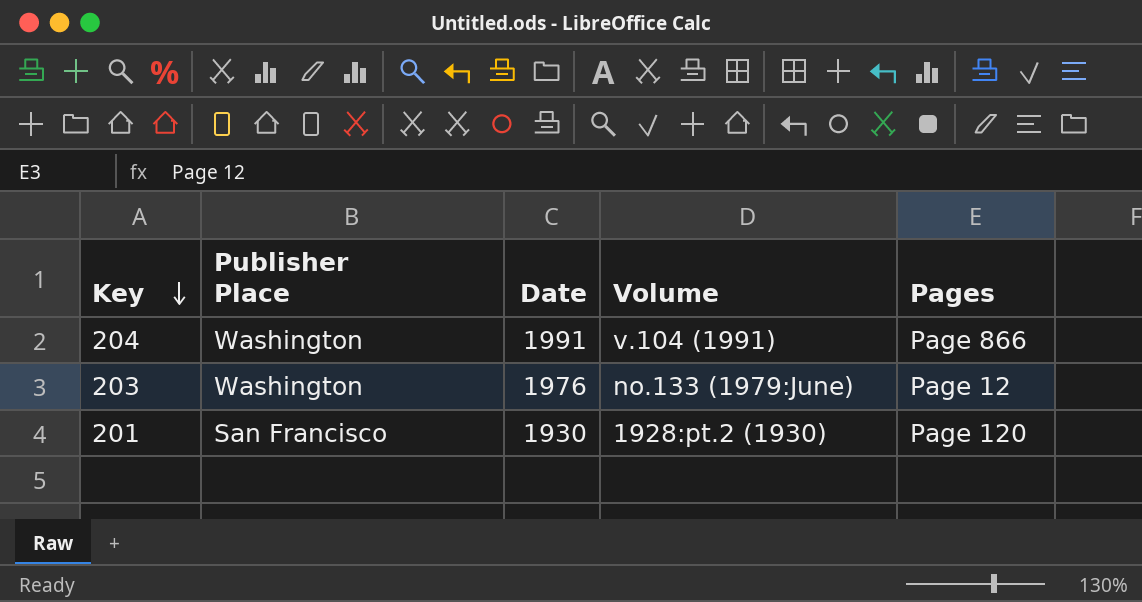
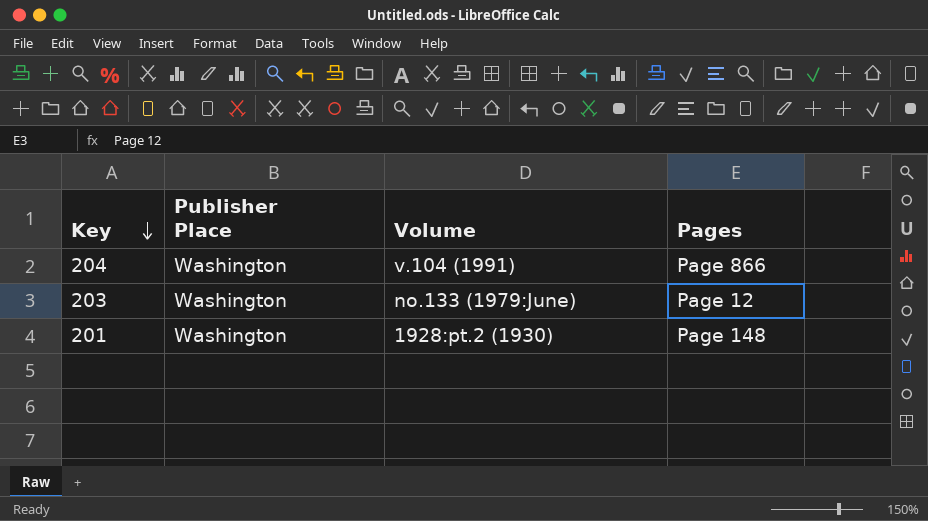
column Date | position: 3 -> none
201 | Publisher Place: San Francisco -> Washington
201 | Pages: Page 120 -> Page 148

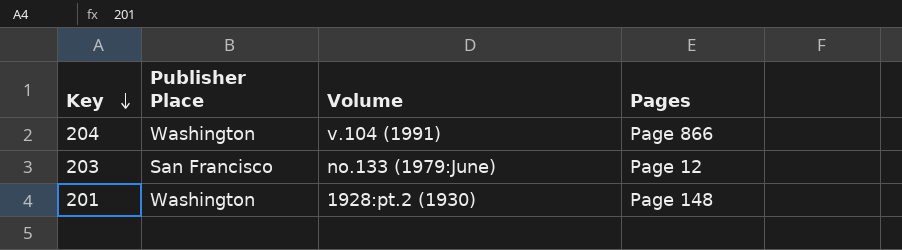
203 | Publisher Place: Washington -> San Francisco

